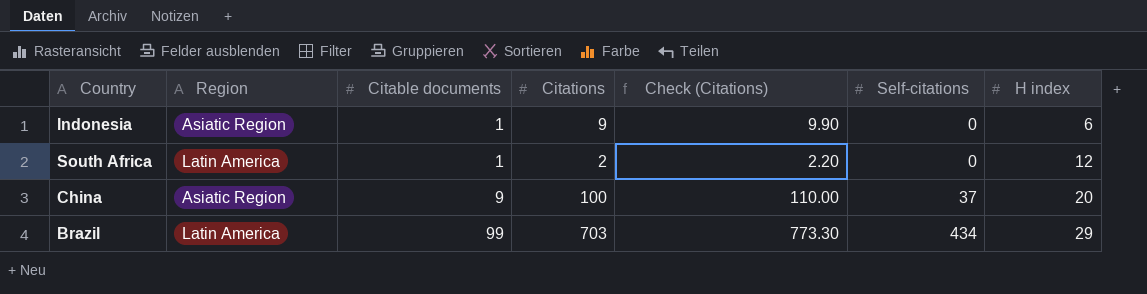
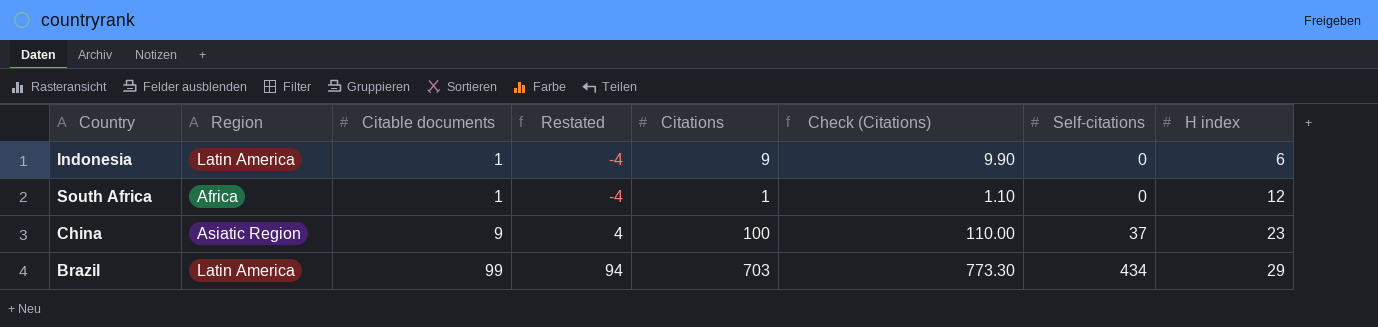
column Restated | formula: none -> [Citable documents] - 5
Indonesia | Region: Asiatic Region -> Latin America
South Africa | Region: Latin America -> Africa
South Africa | Citations: 2 -> 1
South Africa | Check (Citations): 2.20 -> 1.10
China | H index: 20 -> 23

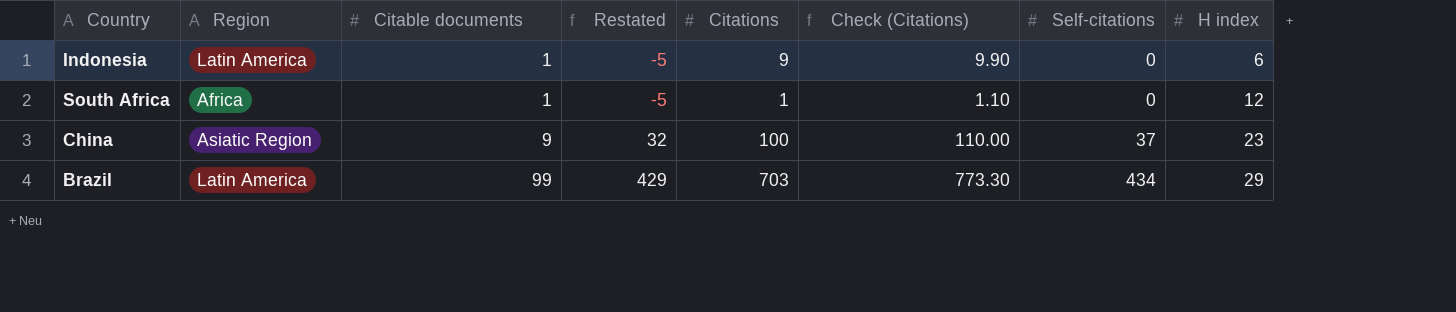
column Restated | formula: [Citable documents] - 5 -> [Self-citations] - 5

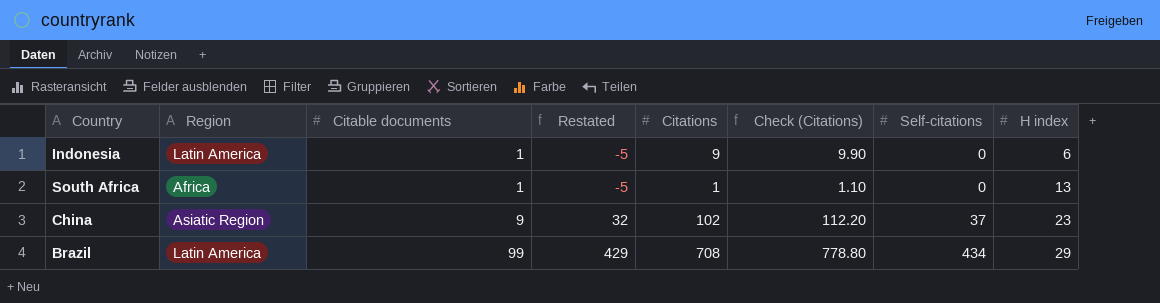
South Africa | H index: 12 -> 13
China | Citations: 100 -> 102
China | Check (Citations): 110.00 -> 112.20
Brazil | Citations: 703 -> 708
Brazil | Check (Citations): 773.30 -> 778.80

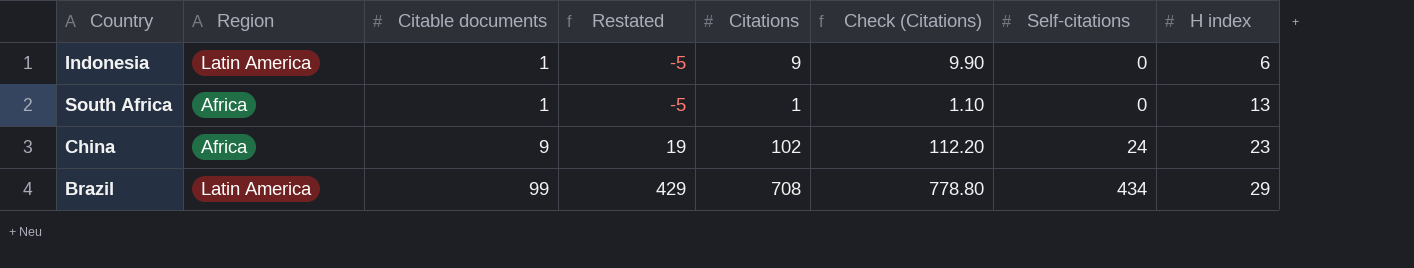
China | Region: Asiatic Region -> Africa
China | Restated: 32 -> 19
China | Self-citations: 37 -> 24

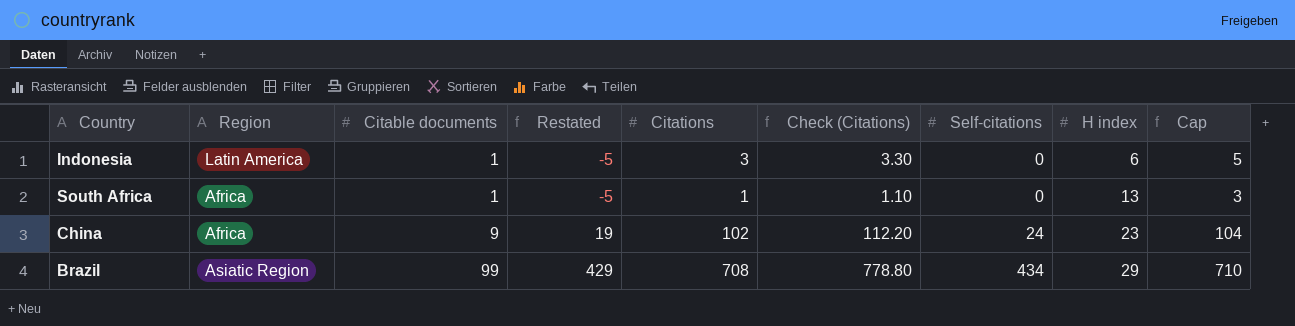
column Cap | formula: none -> [Citations] + 2
Indonesia | Citations: 9 -> 3
Indonesia | Check (Citations): 9.90 -> 3.30
Brazil | Region: Latin America -> Asiatic Region

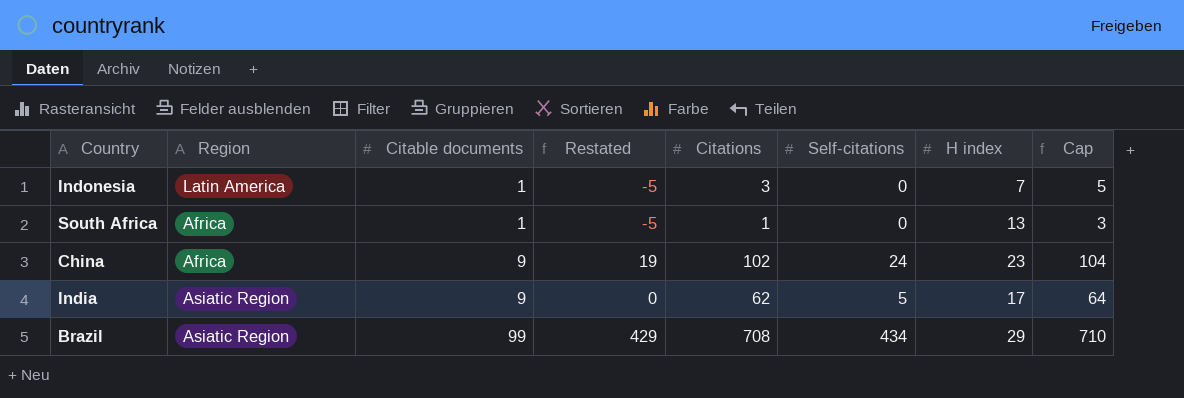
column Check (Citations) | formula: [Citations] * 1.1 -> none
Indonesia | H index: 6 -> 7
row India: none -> Asiatic Region | 9 | 0 | 62 | 5 | 17 | 64

